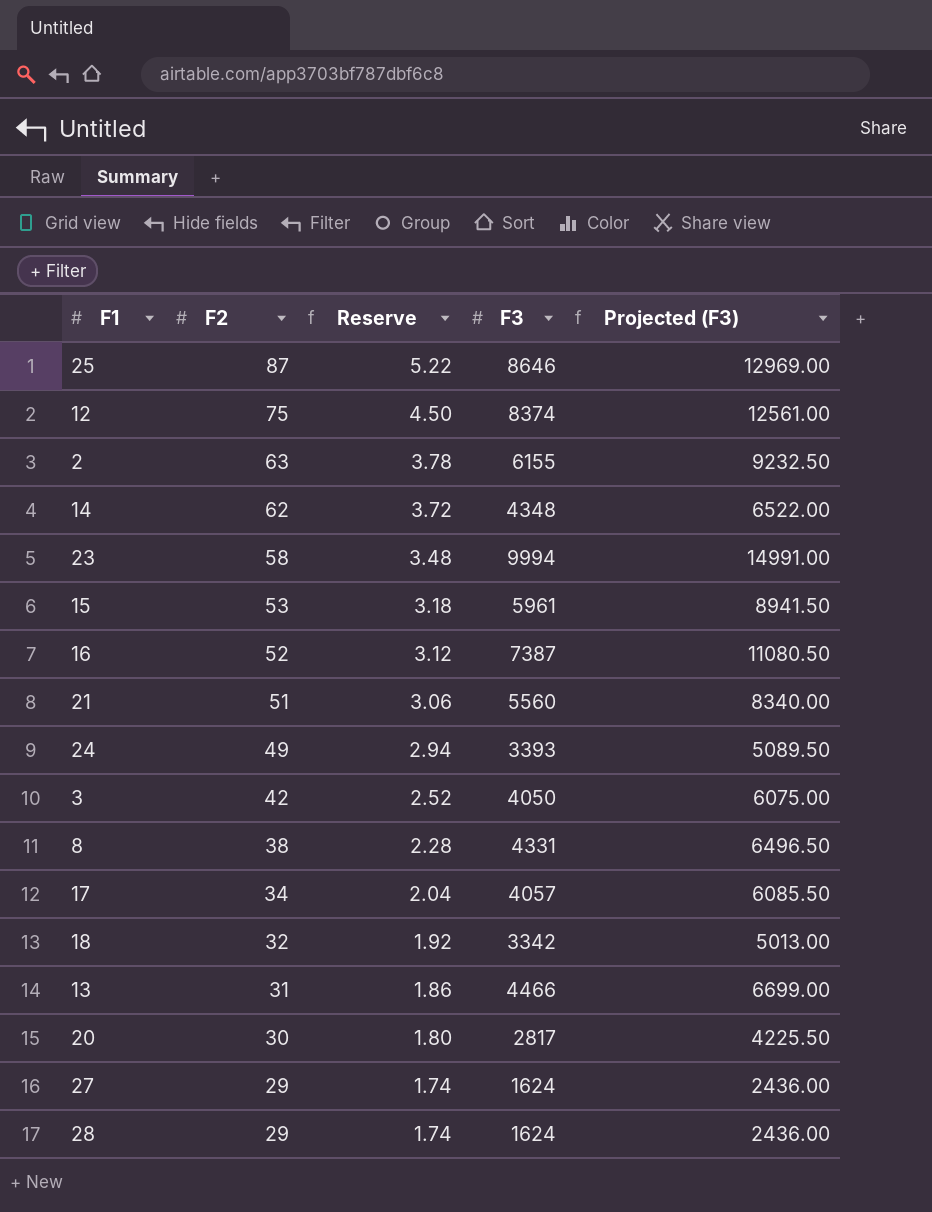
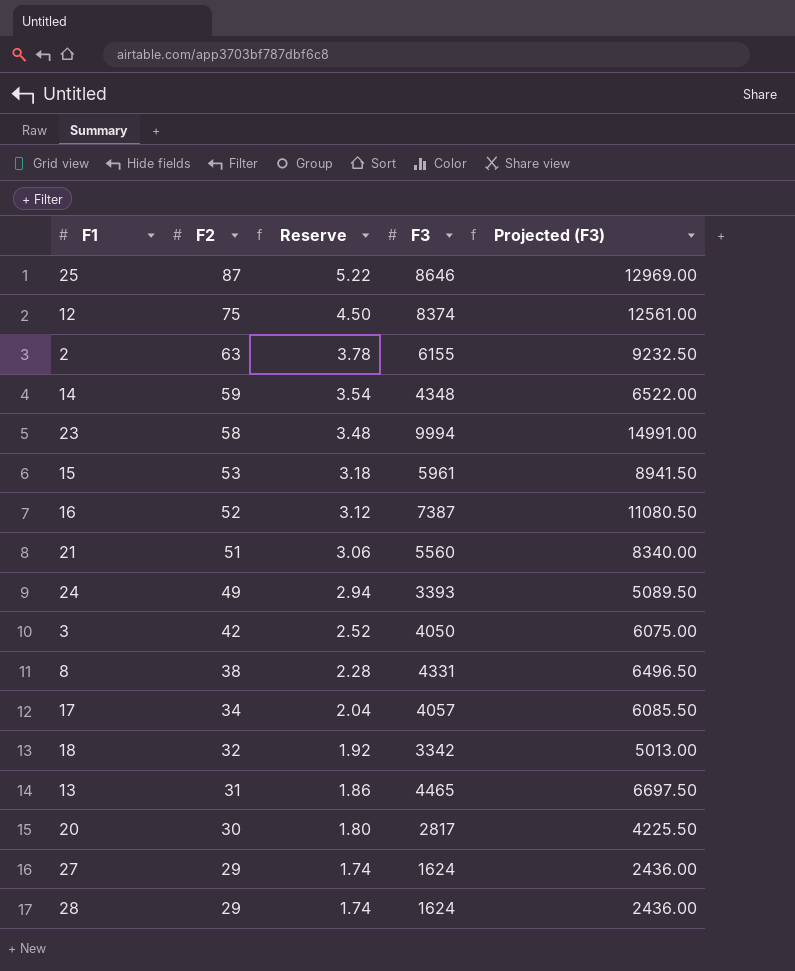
14 | F2: 62 -> 59
14 | Reserve: 3.72 -> 3.54
13 | F3: 4466 -> 4465
13 | Projected (F3): 6699.00 -> 6697.50

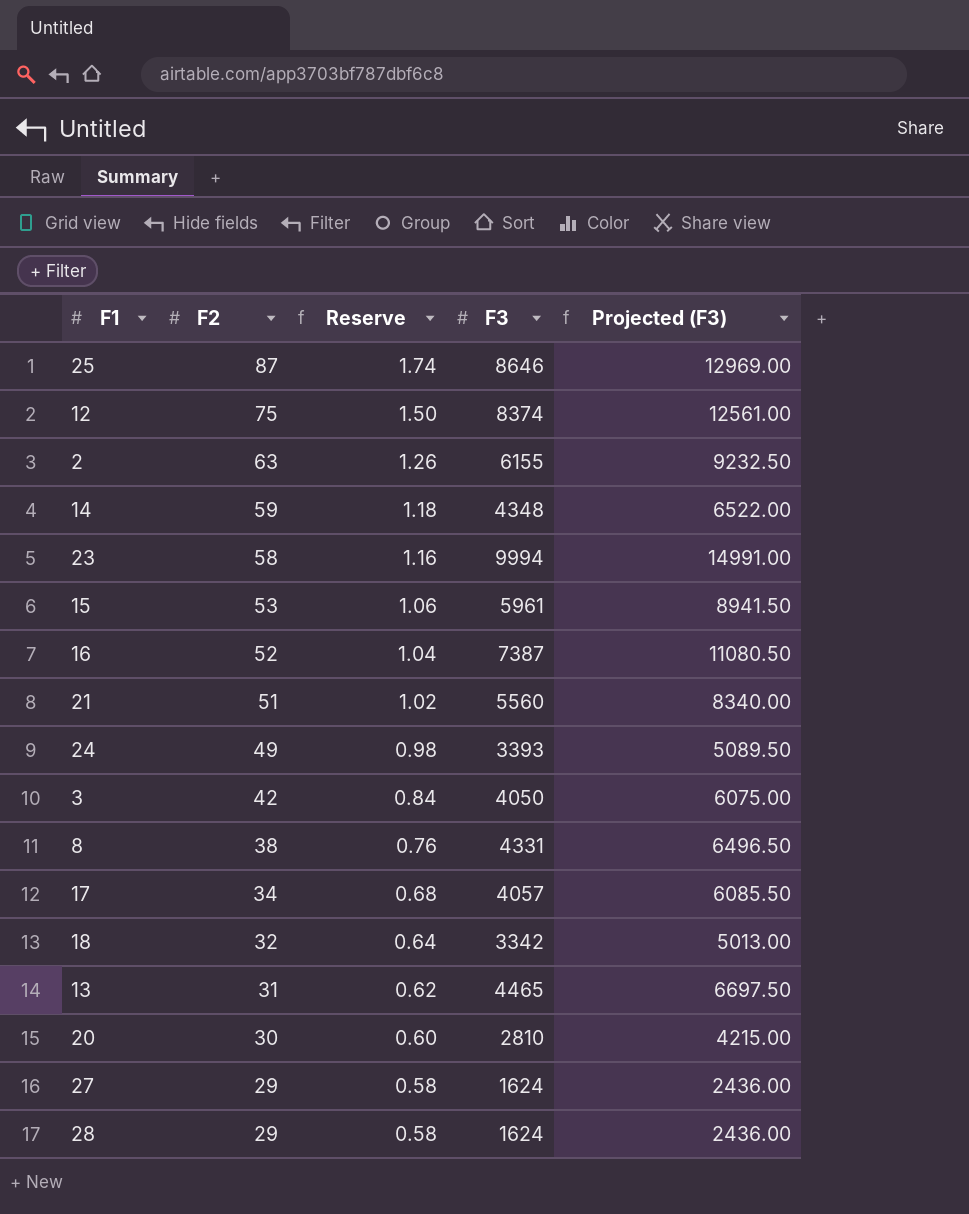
column Reserve | formula: [F2] * 0.06 -> [F2] * 0.02
20 | F3: 2817 -> 2810
20 | Projected (F3): 4225.50 -> 4215.00

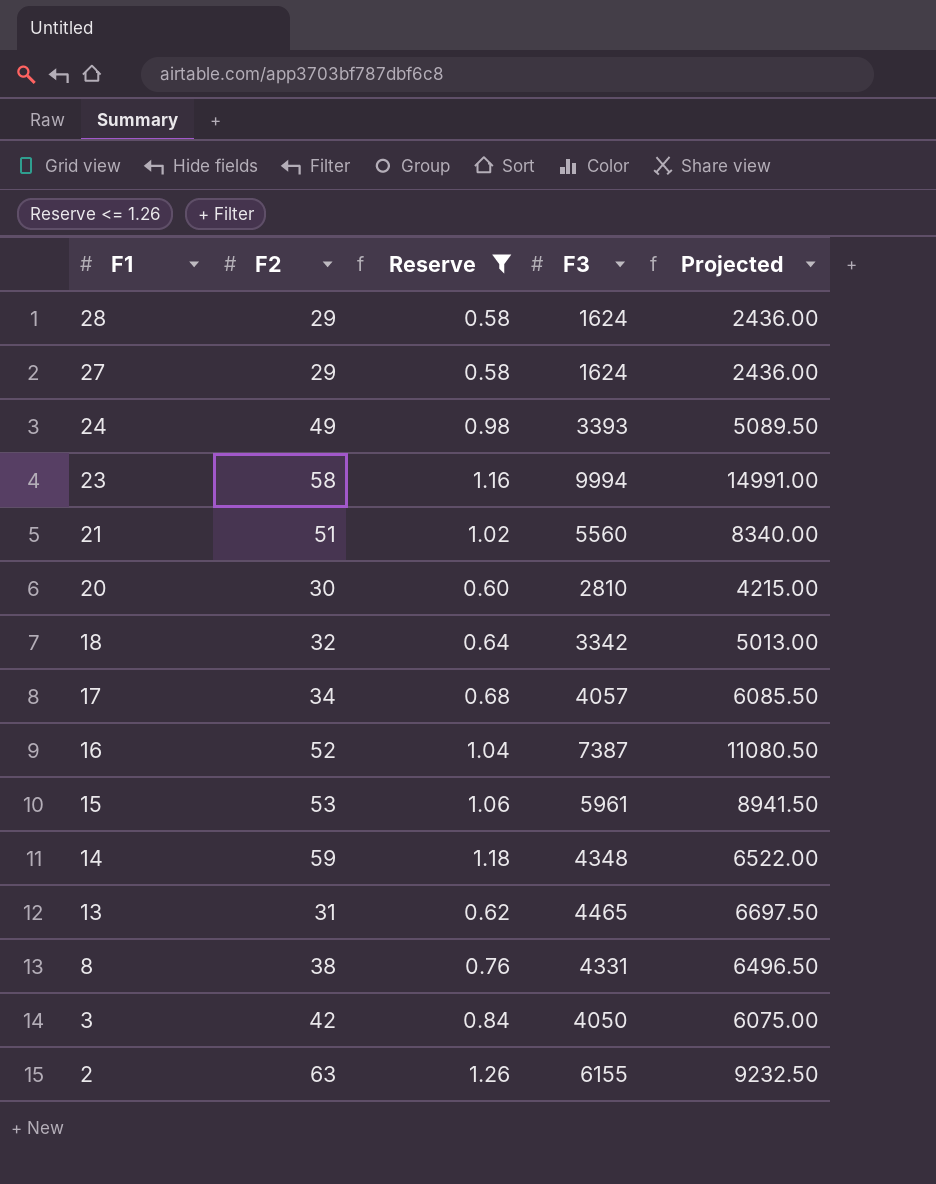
filter: none -> Reserve <= 1.26
row order: F2 descending -> F1 descending
column name: Projected (F3) -> Projected

